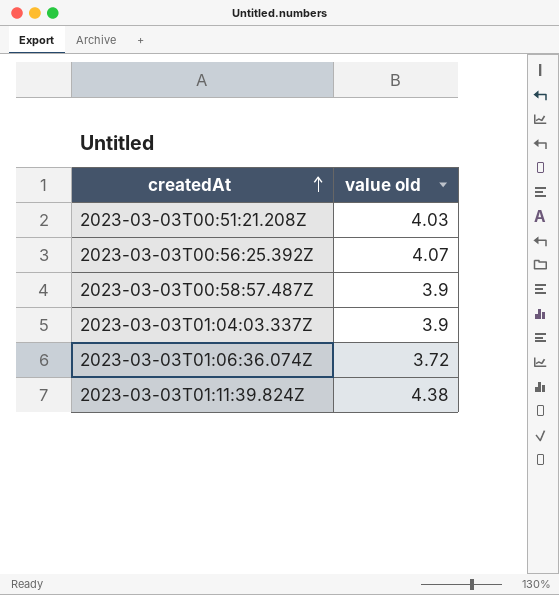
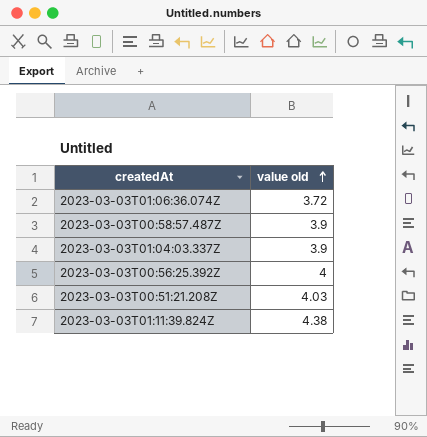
row order: createdAt ascending -> value old ascending
2023-03-03T00:56:25.392Z | value old: 4.07 -> 4

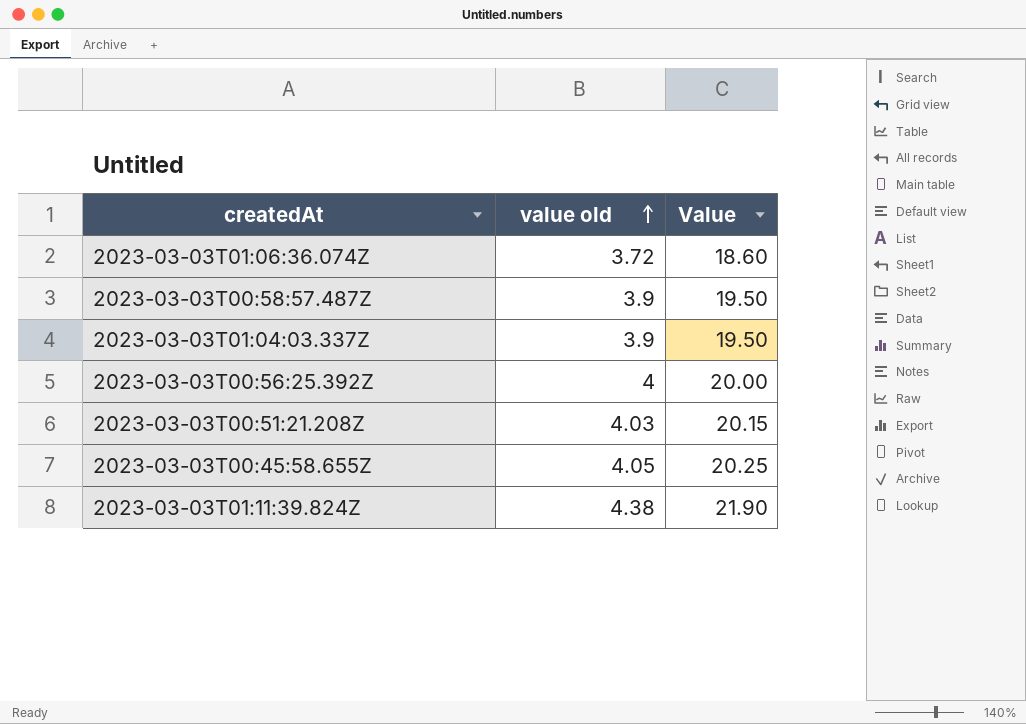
column Value | formula: none -> [value old] * 5
row 2023-03-03T00:45:58.655Z: none -> 4.05 | 20.25

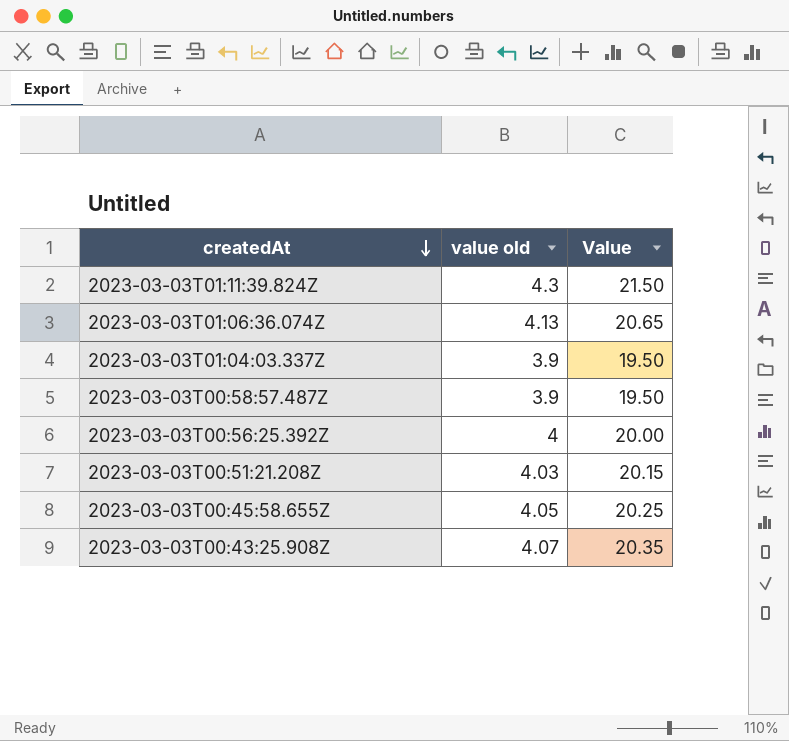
row order: value old ascending -> createdAt descending
2023-03-03T01:11:39.824Z | value old: 4.38 -> 4.3
2023-03-03T01:11:39.824Z | Value: 21.90 -> 21.50
2023-03-03T01:06:36.074Z | value old: 3.72 -> 4.13
2023-03-03T01:06:36.074Z | Value: 18.60 -> 20.65
row 2023-03-03T00:43:25.908Z: none -> 4.07 | 20.35

